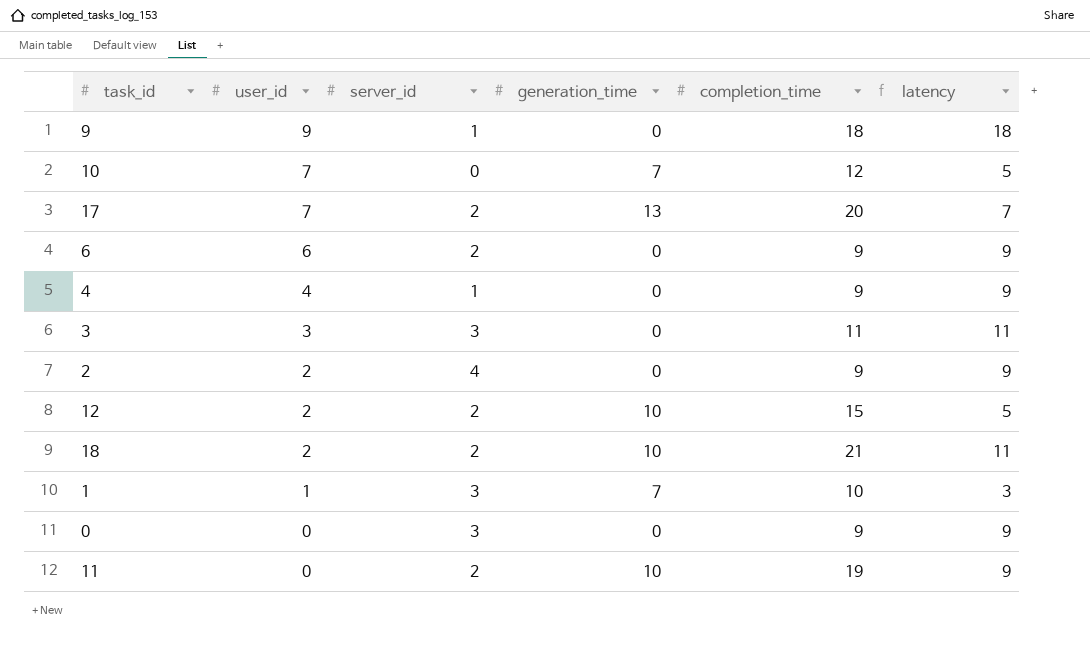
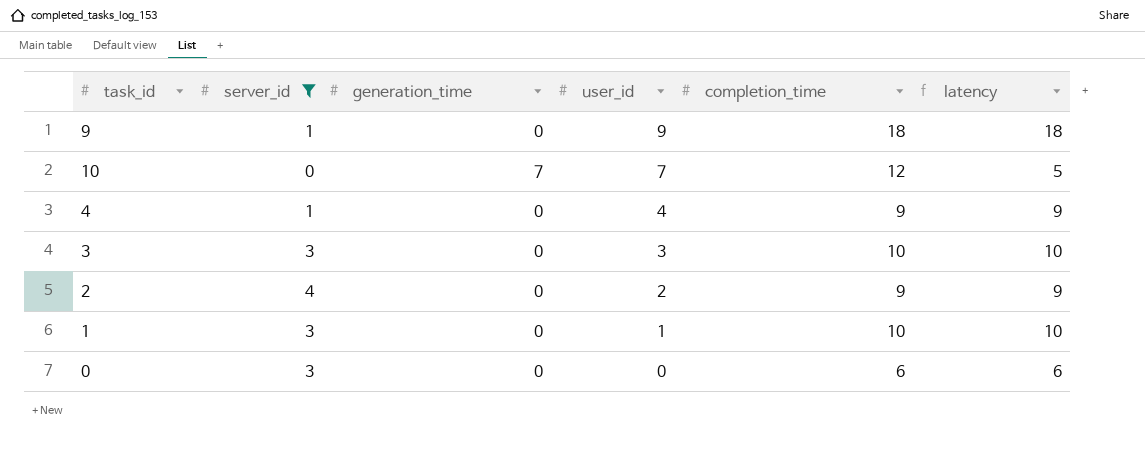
filter: none -> server_id != 2
column user_id | position: 2 -> 4
3 | completion_time: 11 -> 10
3 | latency: 11 -> 10
1 | generation_time: 7 -> 0
1 | latency: 3 -> 10
0 | completion_time: 9 -> 6
0 | latency: 9 -> 6

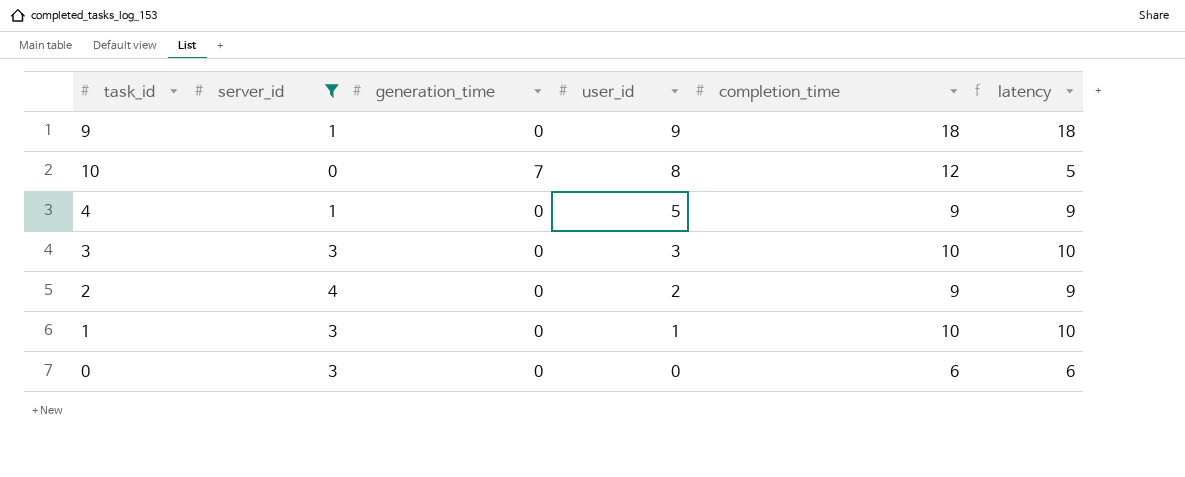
10 | user_id: 7 -> 8
4 | user_id: 4 -> 5

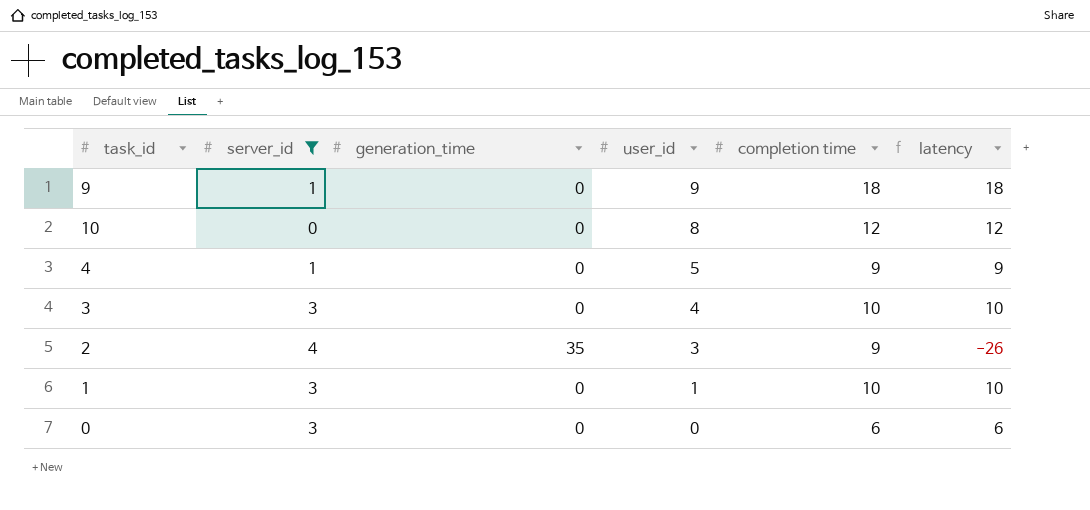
column name: completion_time -> completion time
10 | generation_time: 7 -> 0
10 | latency: 5 -> 12
3 | user_id: 3 -> 4
2 | generation_time: 0 -> 35
2 | user_id: 2 -> 3
2 | latency: 9 -> -26

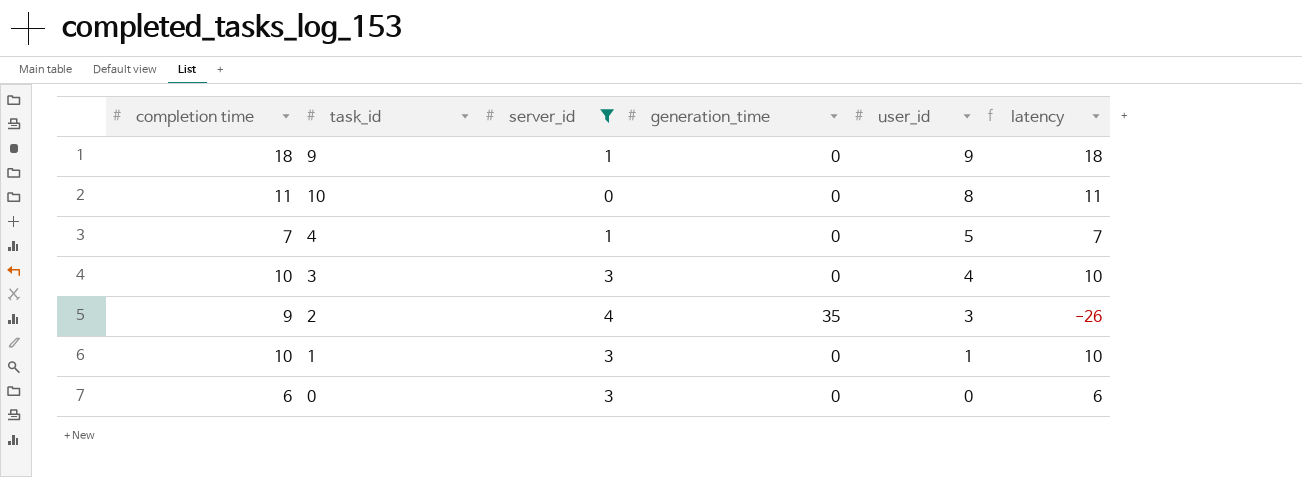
column completion time | position: 5 -> 1
10 | completion time: 12 -> 11
10 | latency: 12 -> 11
4 | completion time: 9 -> 7
4 | latency: 9 -> 7

